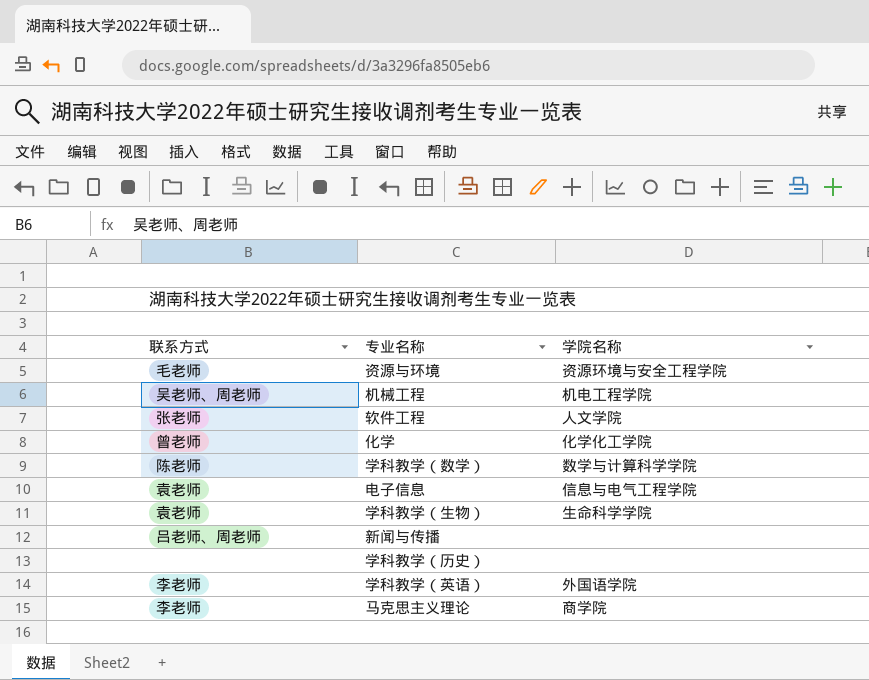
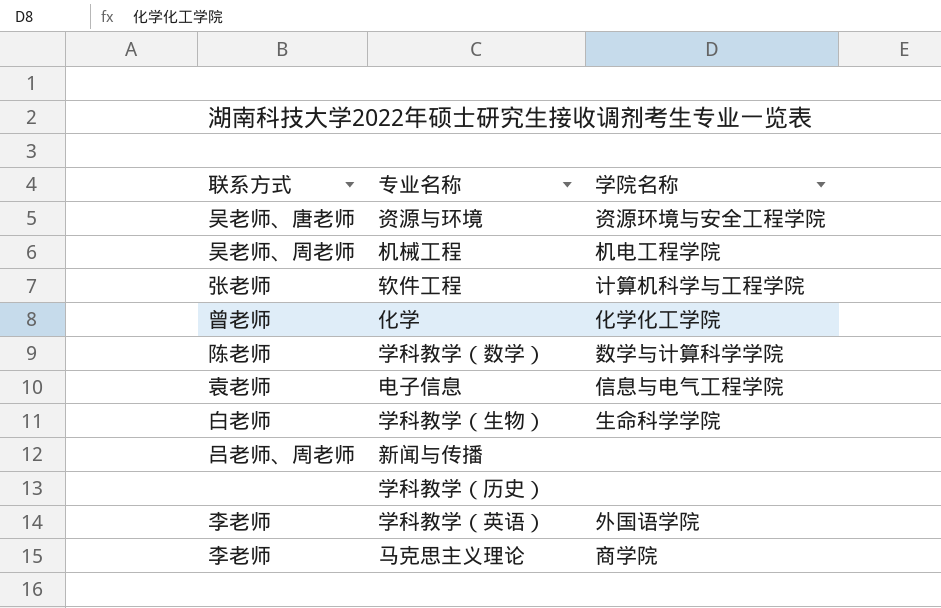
资源与环境 | 联系方式: 毛老师 -> 吴老师、唐老师
软件工程 | 学院名称: 人文学院 -> 计算机科学与工程学院
学科教学（生物） | 联系方式: 袁老师 -> 白老师

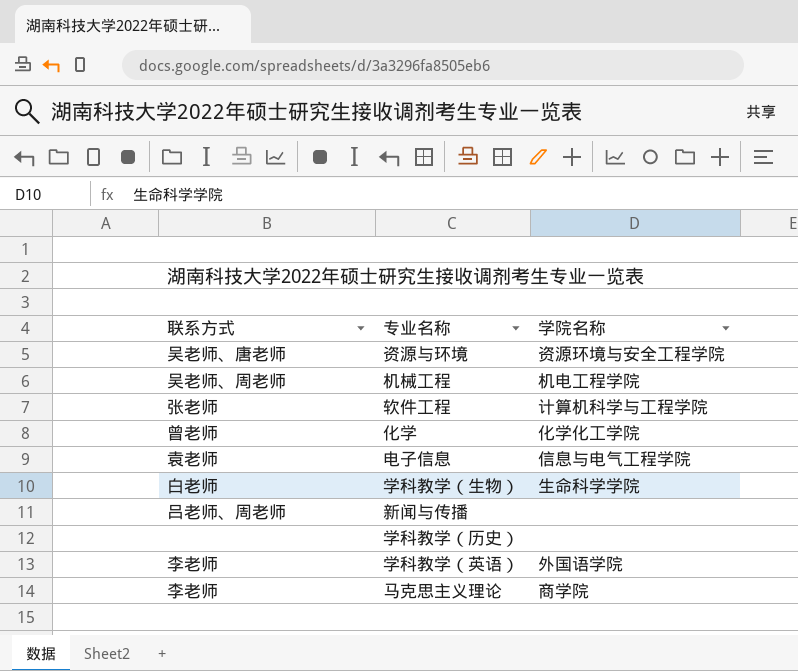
row 学科教学（数学）: 陈老师 | 数学与计算科学学院 -> none

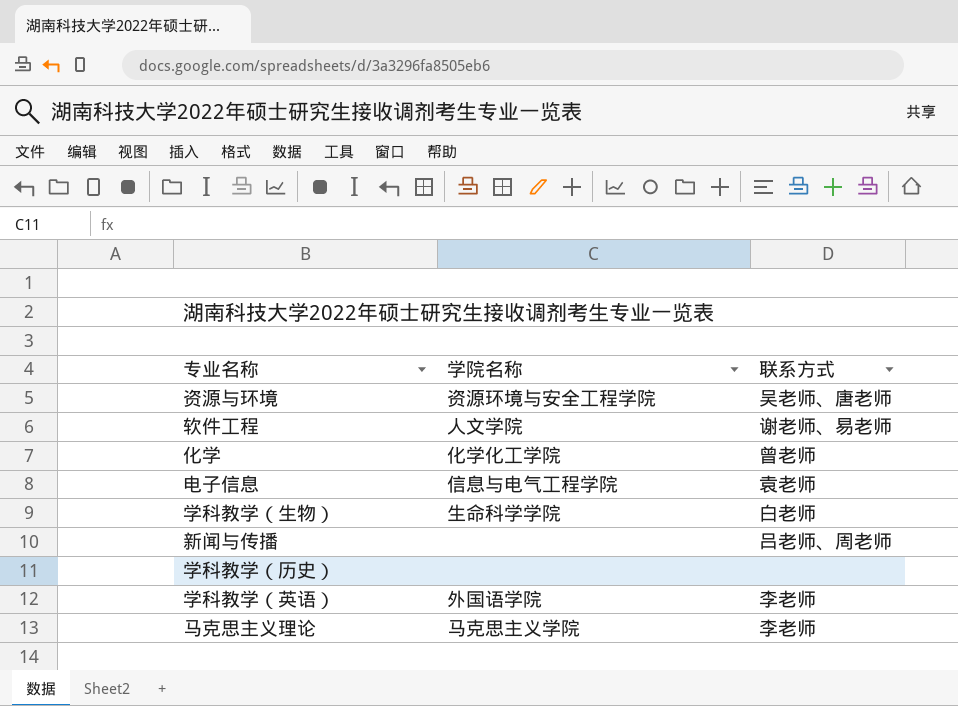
column 联系方式 | position: 1 -> 3
row 机械工程: 吴老师、周老师 | 机电工程学院 -> none
软件工程 | 学院名称: 计算机科学与工程学院 -> 人文学院
软件工程 | 联系方式: 张老师 -> 谢老师、易老师
马克思主义理论 | 学院名称: 商学院 -> 马克思主义学院

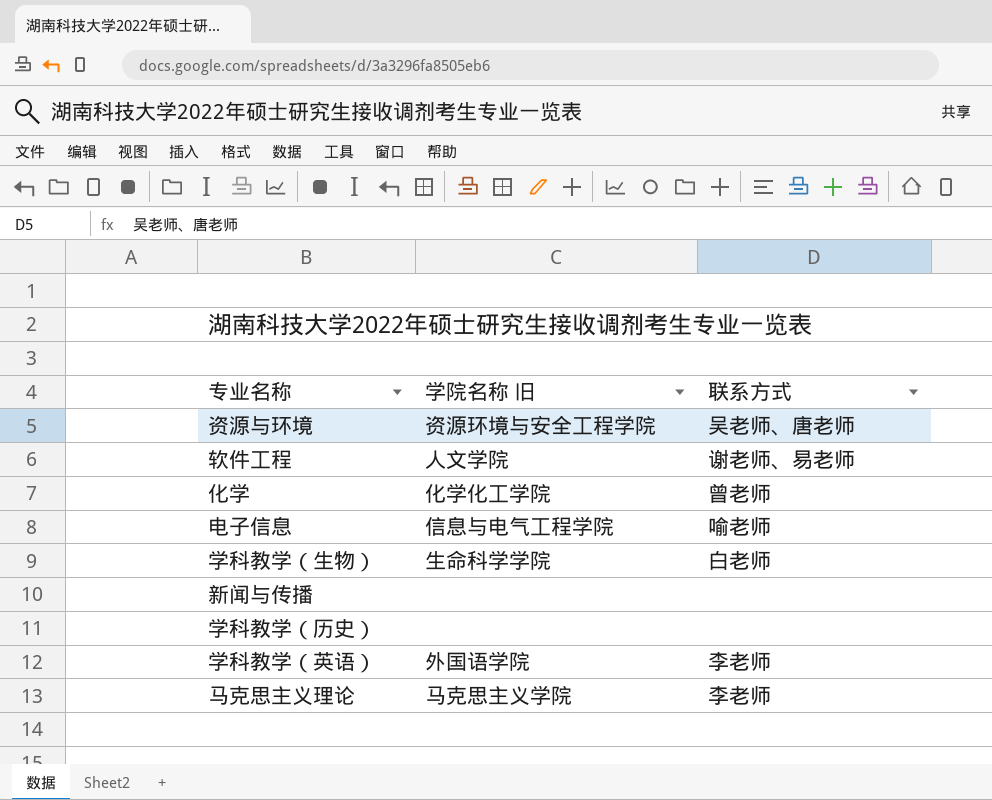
column name: 学院名称 -> 学院名称 旧
电子信息 | 联系方式: 袁老师 -> 喻老师
新闻与传播 | 联系方式: 吕老师、周老师 -> none

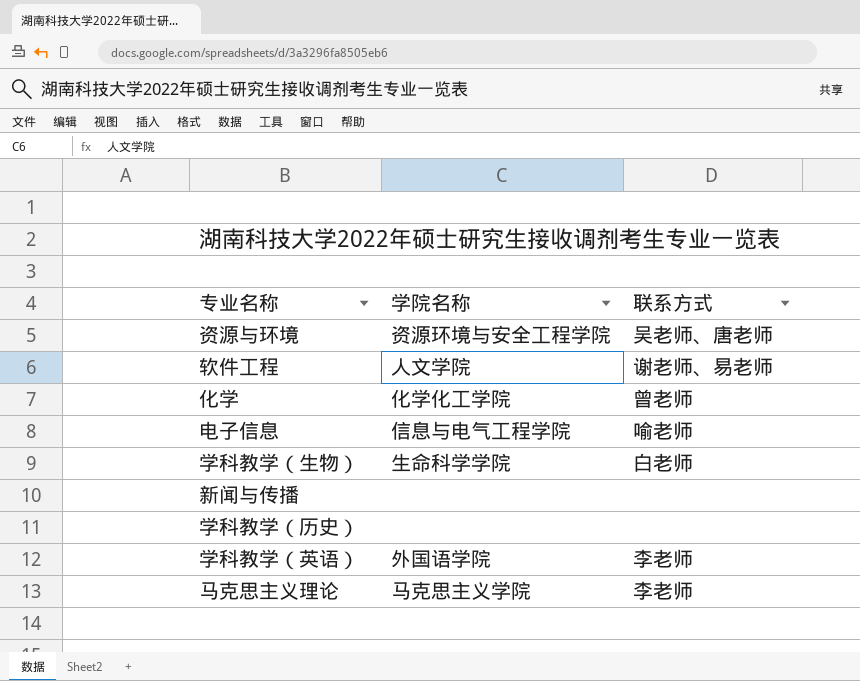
column name: 学院名称 旧 -> 学院名称

